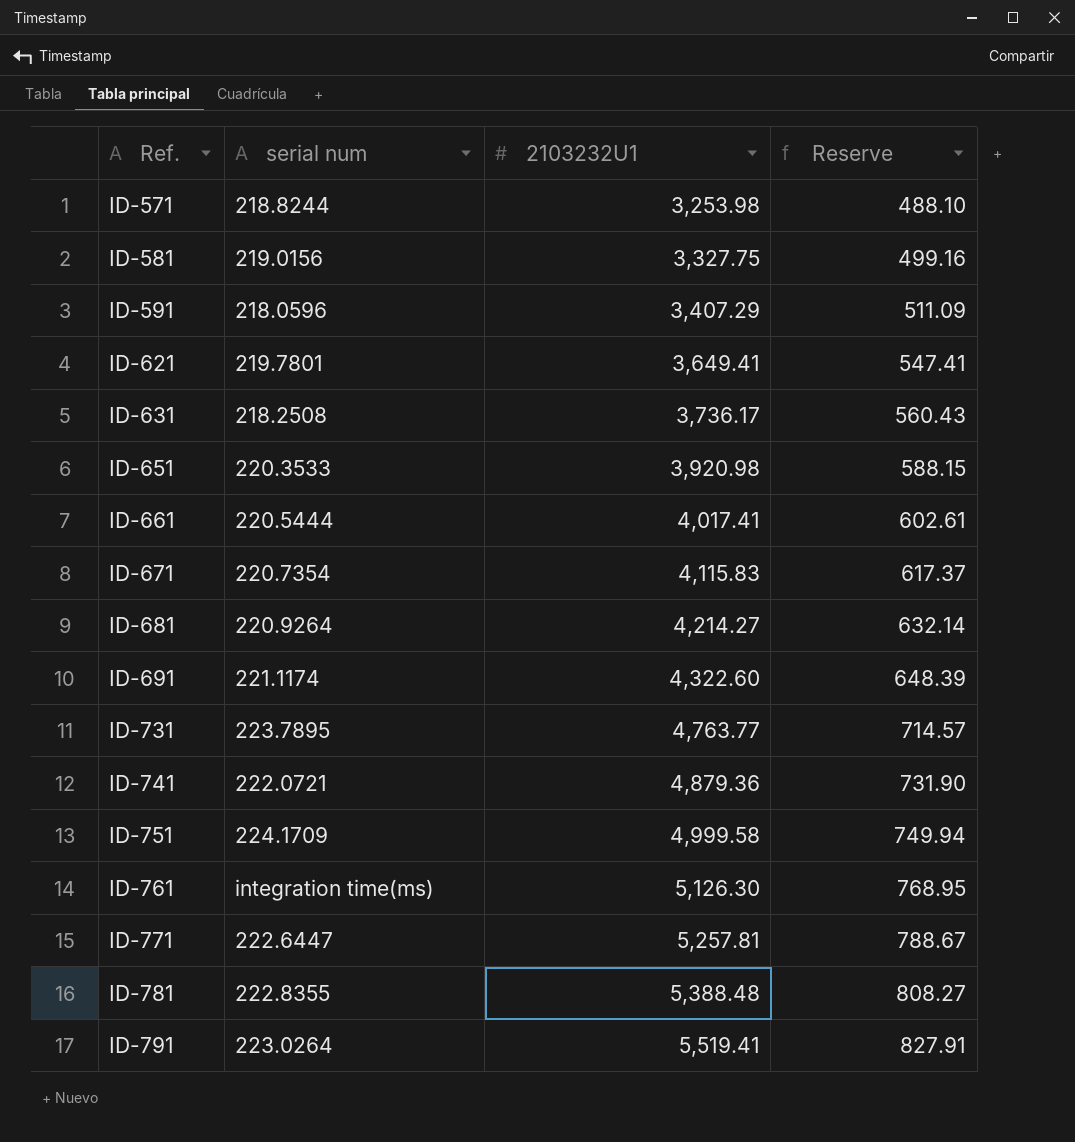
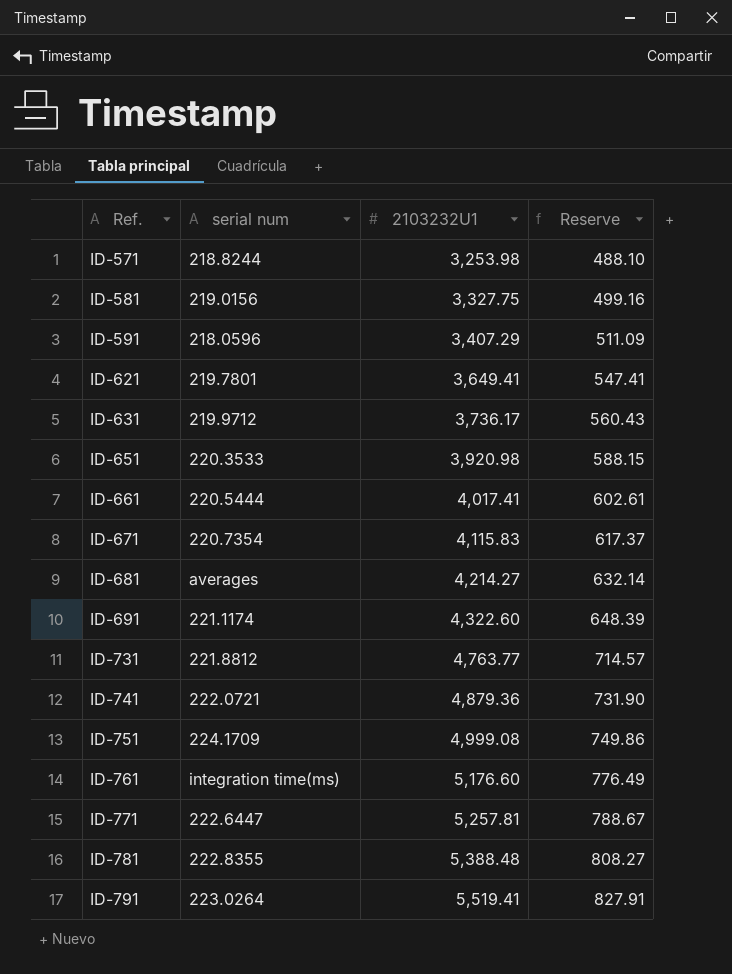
ID-631 | serial num: 218.2508 -> 219.9712
ID-681 | serial num: 220.9264 -> averages
ID-731 | serial num: 223.7895 -> 221.8812
ID-751 | 2103232U1: 4,999.58 -> 4,999.08
ID-751 | Reserve: 749.94 -> 749.86
ID-761 | 2103232U1: 5,126.30 -> 5,176.60
ID-761 | Reserve: 768.95 -> 776.49

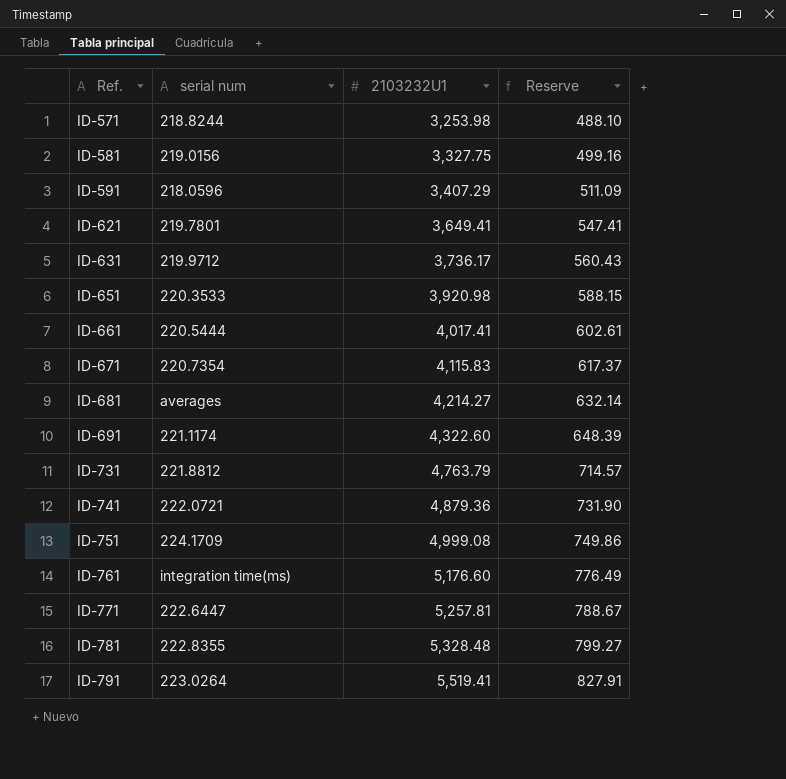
ID-731 | 2103232U1: 4,763.77 -> 4,763.79
ID-781 | 2103232U1: 5,388.48 -> 5,328.48
ID-781 | Reserve: 808.27 -> 799.27

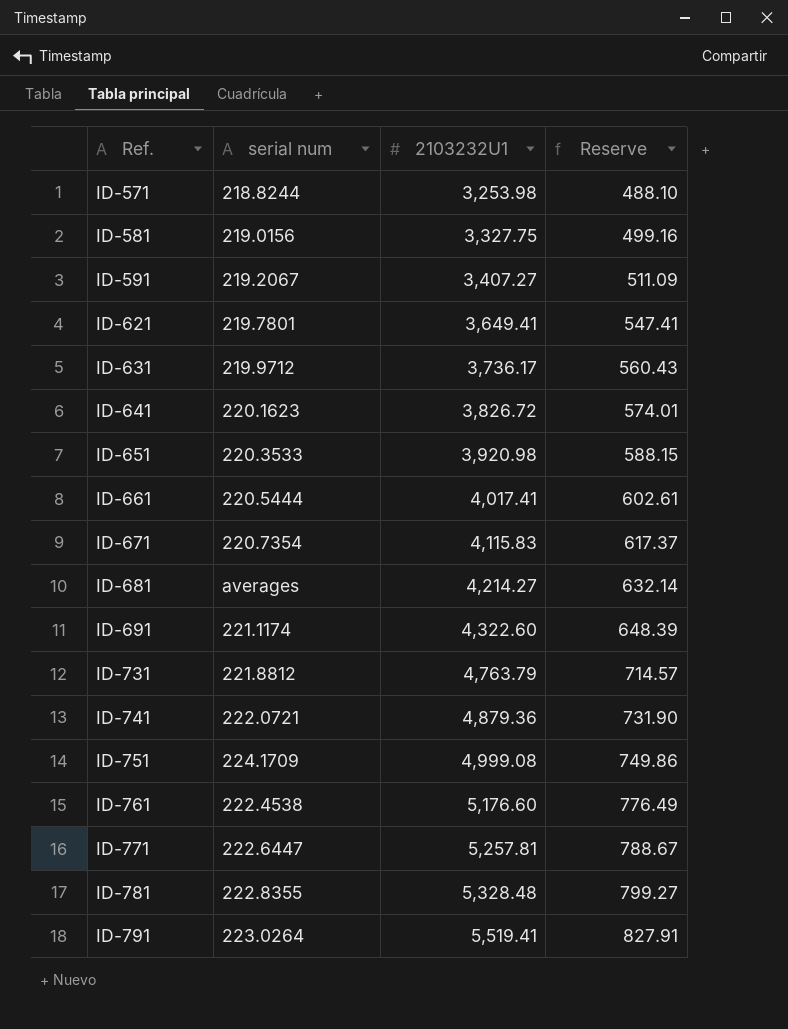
ID-591 | serial num: 218.0596 -> 219.2067
ID-591 | 2103232U1: 3,407.29 -> 3,407.27
row ID-641: none -> 220.1623 | 3,826.72 | 574.01
ID-761 | serial num: integration time(ms) -> 222.4538

